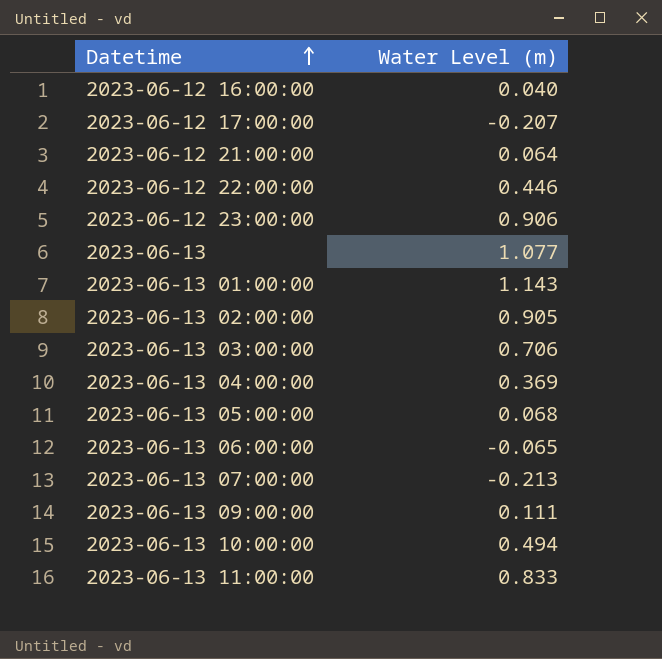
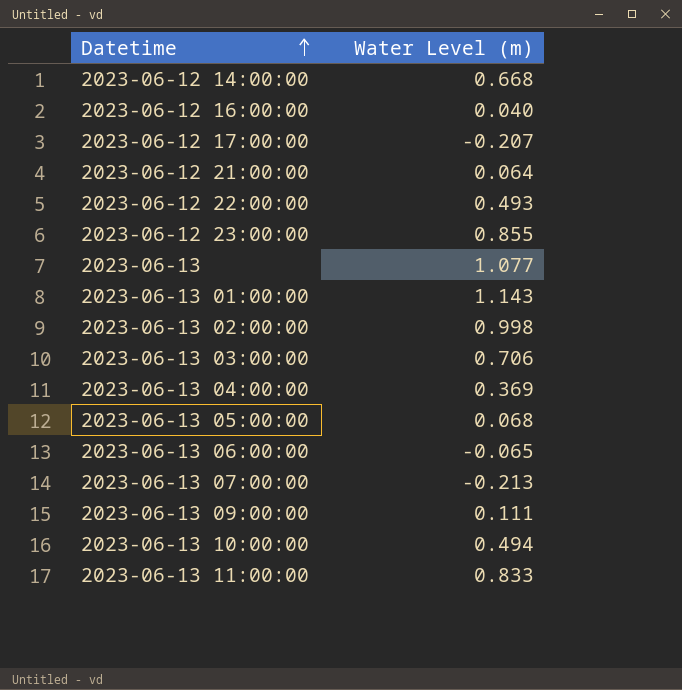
row 2023-06-12 14:00:00: none -> 0.668
2023-06-12 22:00:00 | Water Level (m): 0.446 -> 0.493
2023-06-12 23:00:00 | Water Level (m): 0.906 -> 0.855
2023-06-13 02:00:00 | Water Level (m): 0.905 -> 0.998

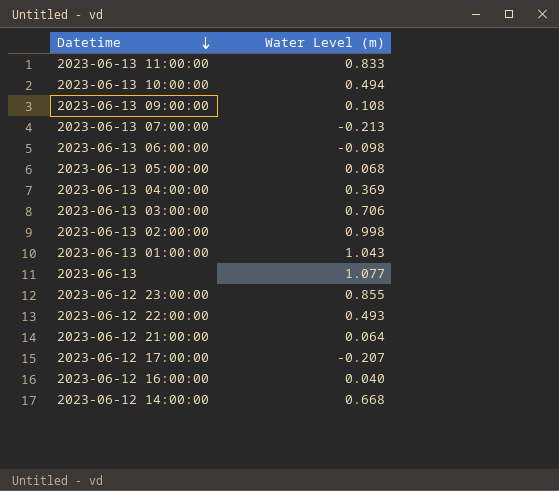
row order: Datetime ascending -> Datetime descending
2023-06-13 09:00:00 | Water Level (m): 0.111 -> 0.108
2023-06-13 06:00:00 | Water Level (m): -0.065 -> -0.098
2023-06-13 01:00:00 | Water Level (m): 1.143 -> 1.043

